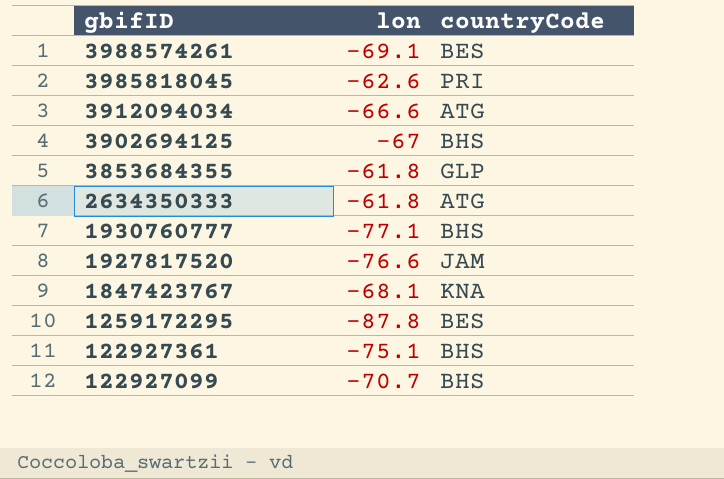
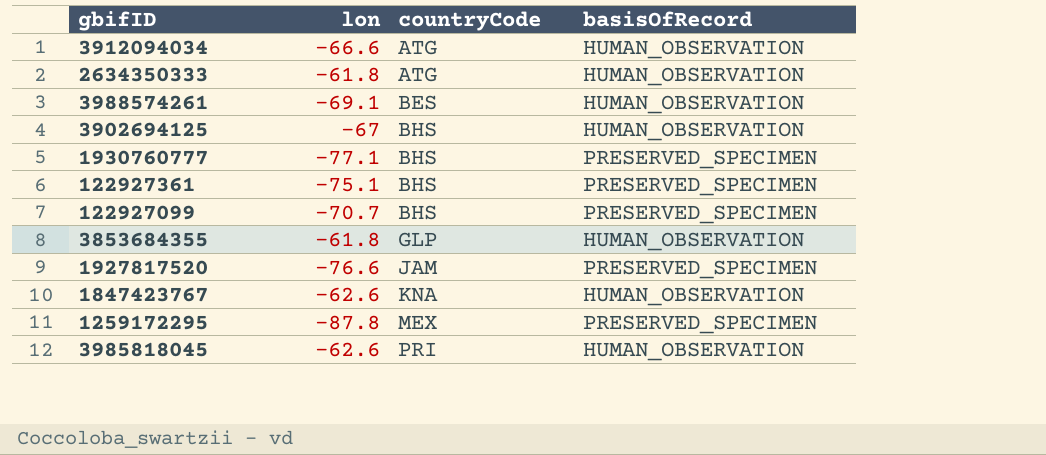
row order: gbifID descending -> countryCode ascending
column basisOfRecord | position: none -> 4
1847423767 | lon: -68.1 -> -62.6
1259172295 | countryCode: BES -> MEX

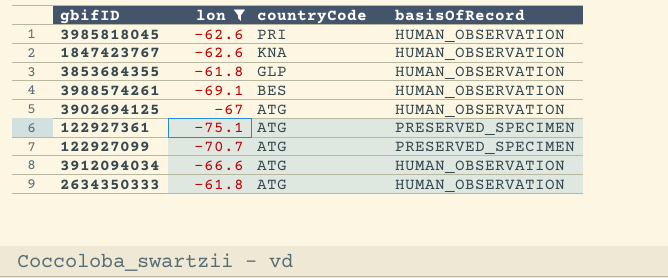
filter: none -> lon >= -75.1
row order: countryCode ascending -> countryCode descending
3902694125 | countryCode: BHS -> ATG
122927361 | countryCode: BHS -> ATG
122927099 | countryCode: BHS -> ATG

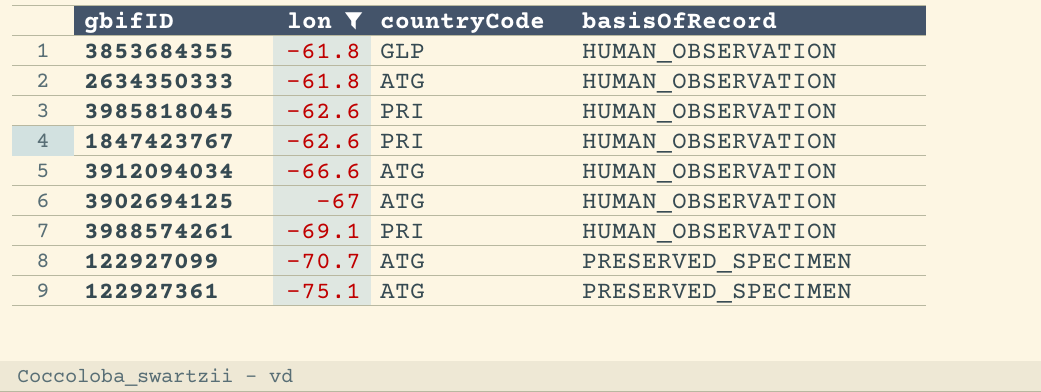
row order: countryCode descending -> lon descending
1847423767 | countryCode: KNA -> PRI
3988574261 | countryCode: BES -> PRI

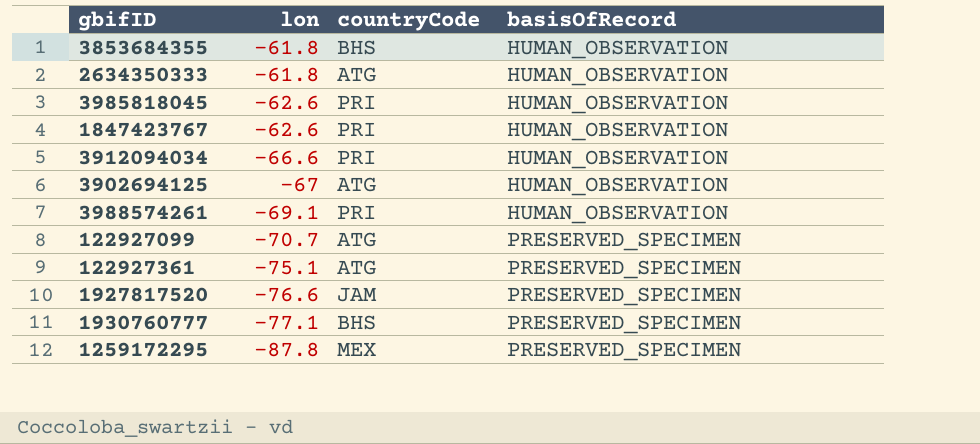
filter: lon >= -75.1 -> none
3853684355 | countryCode: GLP -> BHS
3912094034 | countryCode: ATG -> PRI

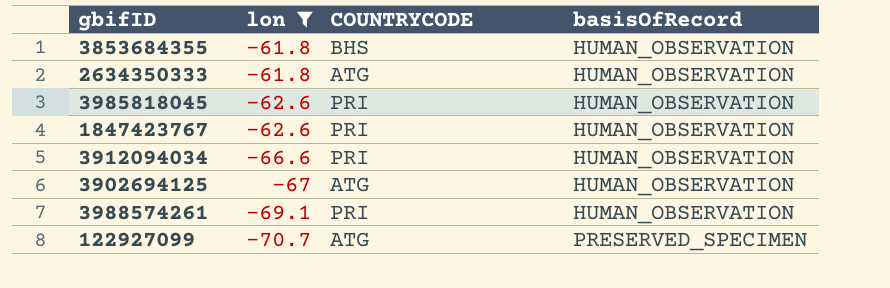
filter: none -> lon >= -70.7
column name: countryCode -> COUNTRYCODE

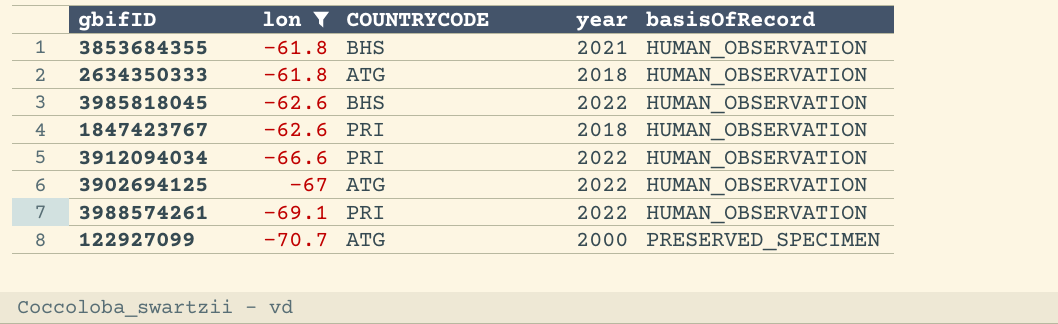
column year | position: none -> 4
3985818045 | COUNTRYCODE: PRI -> BHS

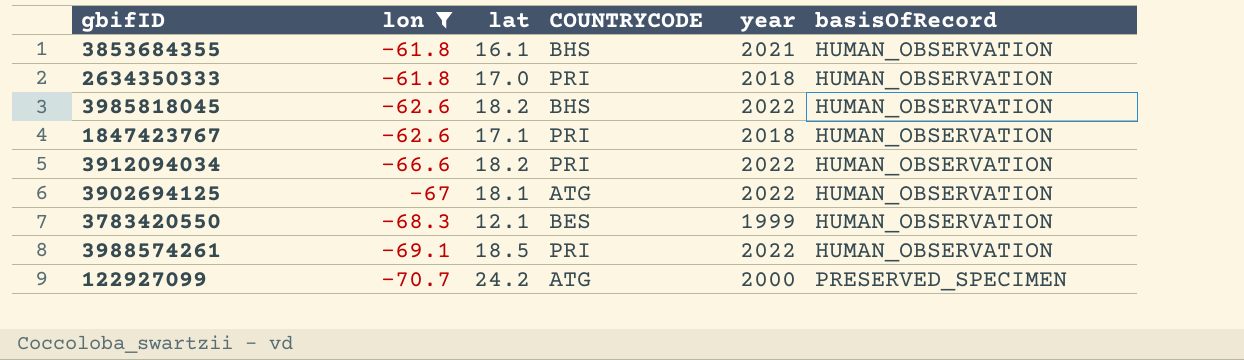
column lat | position: none -> 3
2634350333 | COUNTRYCODE: ATG -> PRI
row 3783420550: none -> -68.3 | 12.1 | BES | 1999 | HUMAN_OBSERVATION

